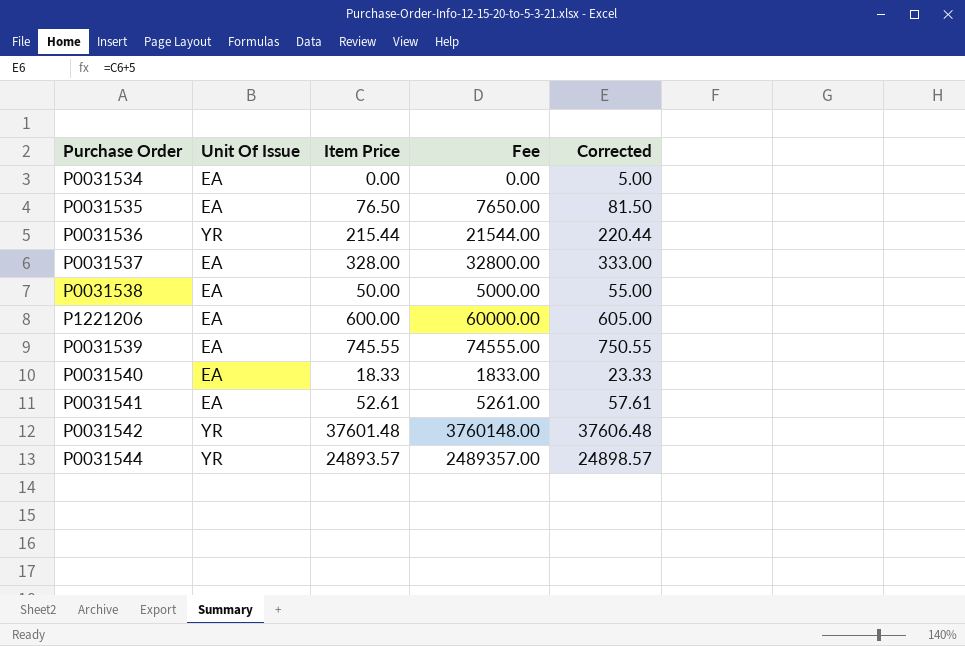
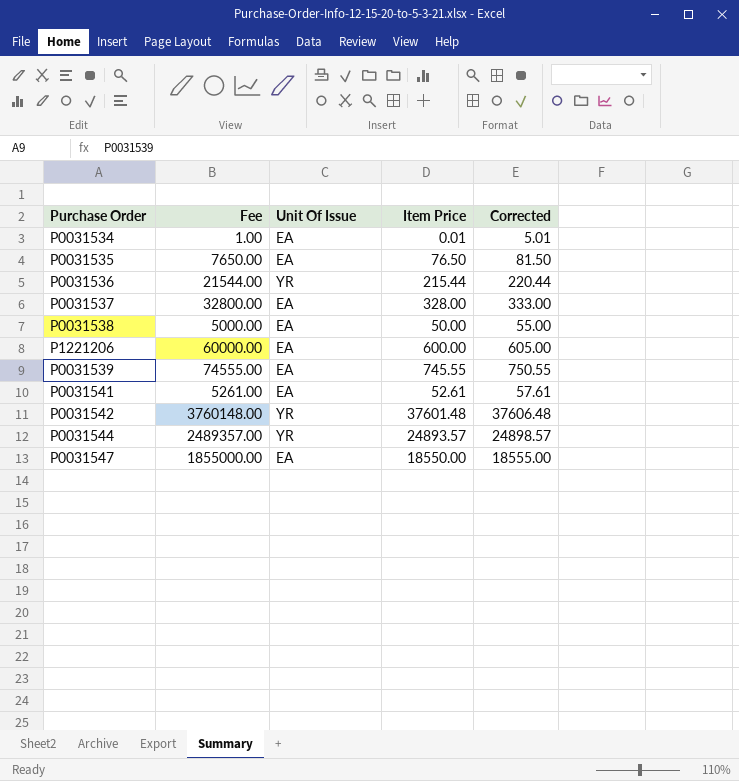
column Fee | position: 4 -> 2
row P0031540: EA | 18.33 | 1833.00 | 23.33 -> none
P0031534 | Fee: 0.00 -> 1.00
P0031534 | Item Price: 0.00 -> 0.01
P0031534 | Corrected: 5.00 -> 5.01
row P0031547: none -> 1855000.00 | EA | 18550.00 | 18555.00

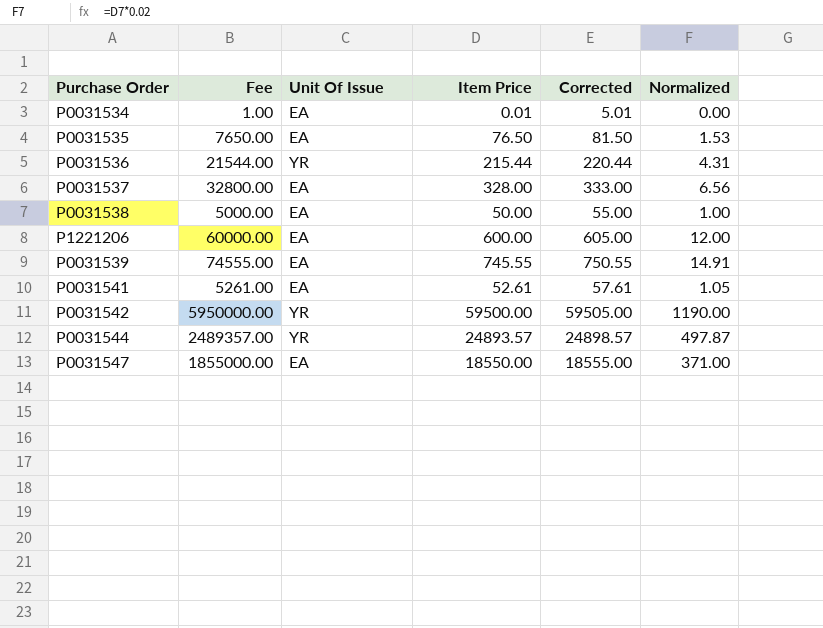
column Normalized | formula: none -> [Item Price] * 0.02
P0031542 | Fee: 3760148.00 -> 5950000.00
P0031542 | Item Price: 37601.48 -> 59500.00
P0031542 | Corrected: 37606.48 -> 59505.00

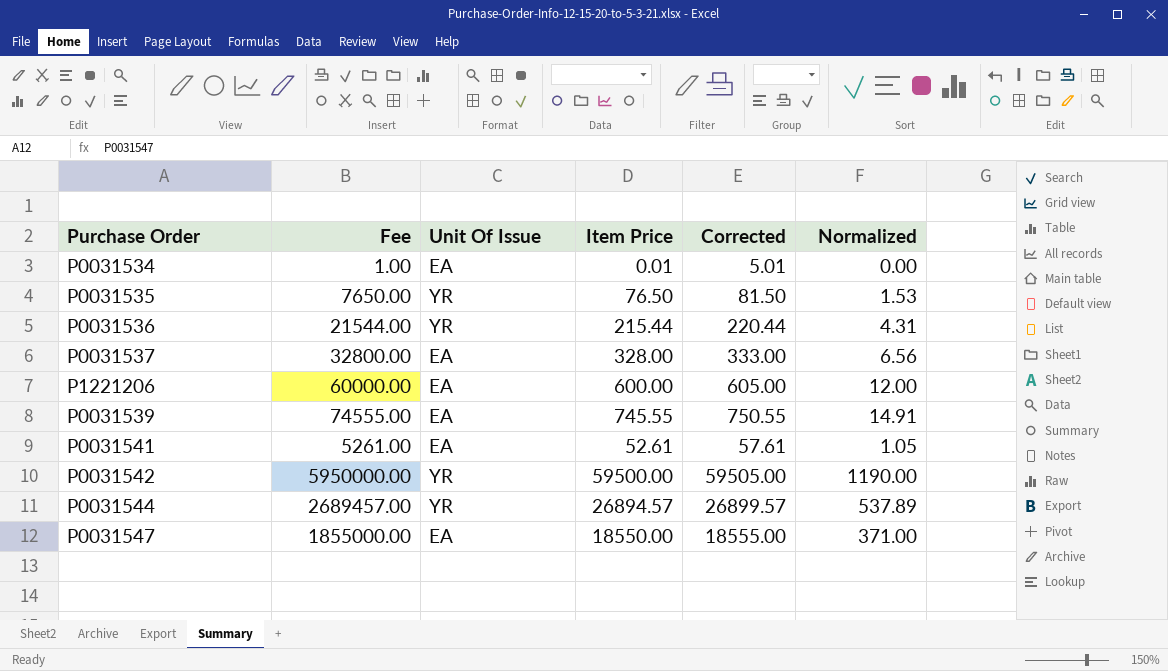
row P0031538: 5000.00 | EA | 50.00 | 55.00 | 1.00 -> none
P0031535 | Unit Of Issue: EA -> YR
P0031544 | Fee: 2489357.00 -> 2689457.00
P0031544 | Item Price: 24893.57 -> 26894.57
P0031544 | Corrected: 24898.57 -> 26899.57
P0031544 | Normalized: 497.87 -> 537.89

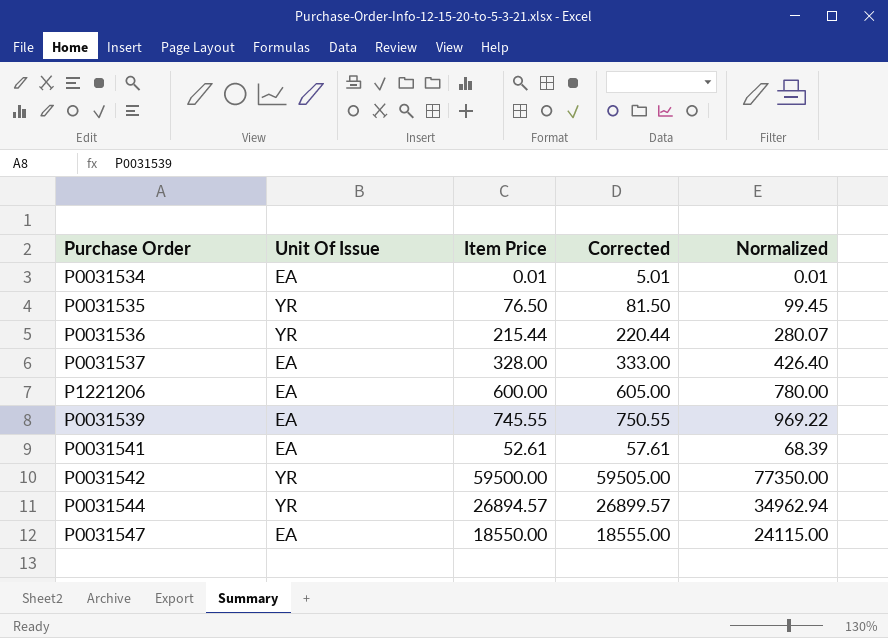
column Fee | formula: [Item Price] * 100 -> none
column Normalized | formula: [Item Price] * 0.02 -> [Item Price] * 1.3

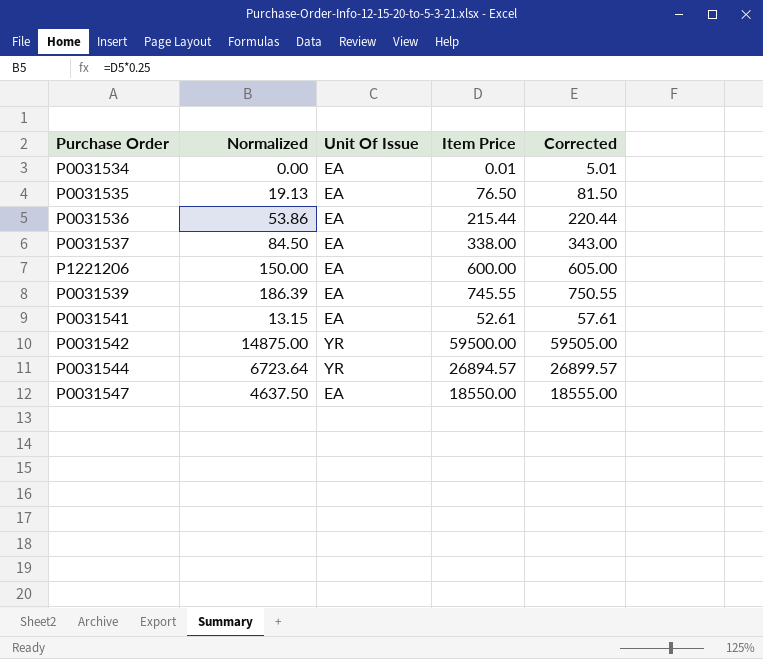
column Normalized | formula: [Item Price] * 1.3 -> [Item Price] * 0.25
column Normalized | position: 5 -> 2
P0031535 | Unit Of Issue: YR -> EA
P0031536 | Unit Of Issue: YR -> EA
P0031537 | Item Price: 328.00 -> 338.00
P0031537 | Corrected: 333.00 -> 343.00

